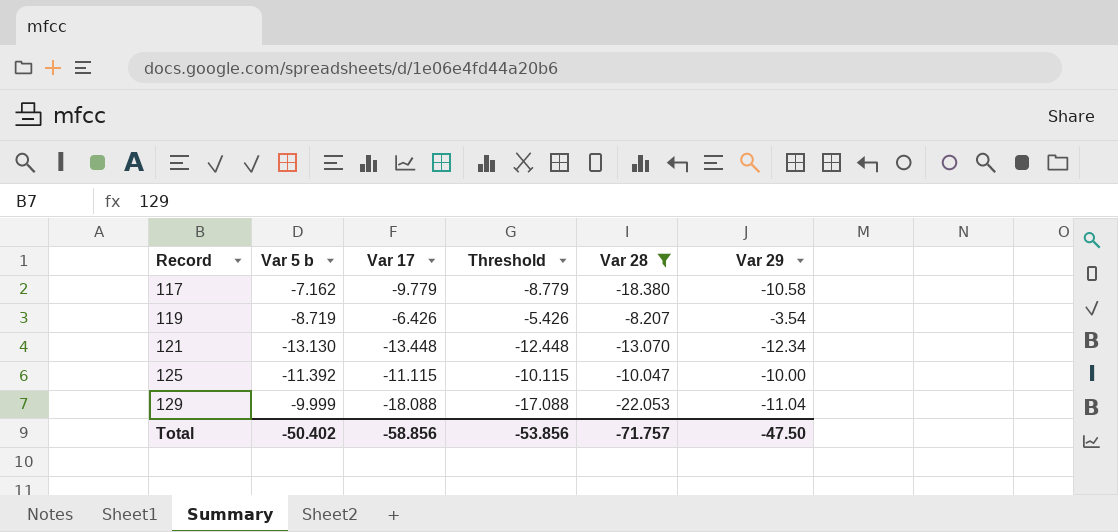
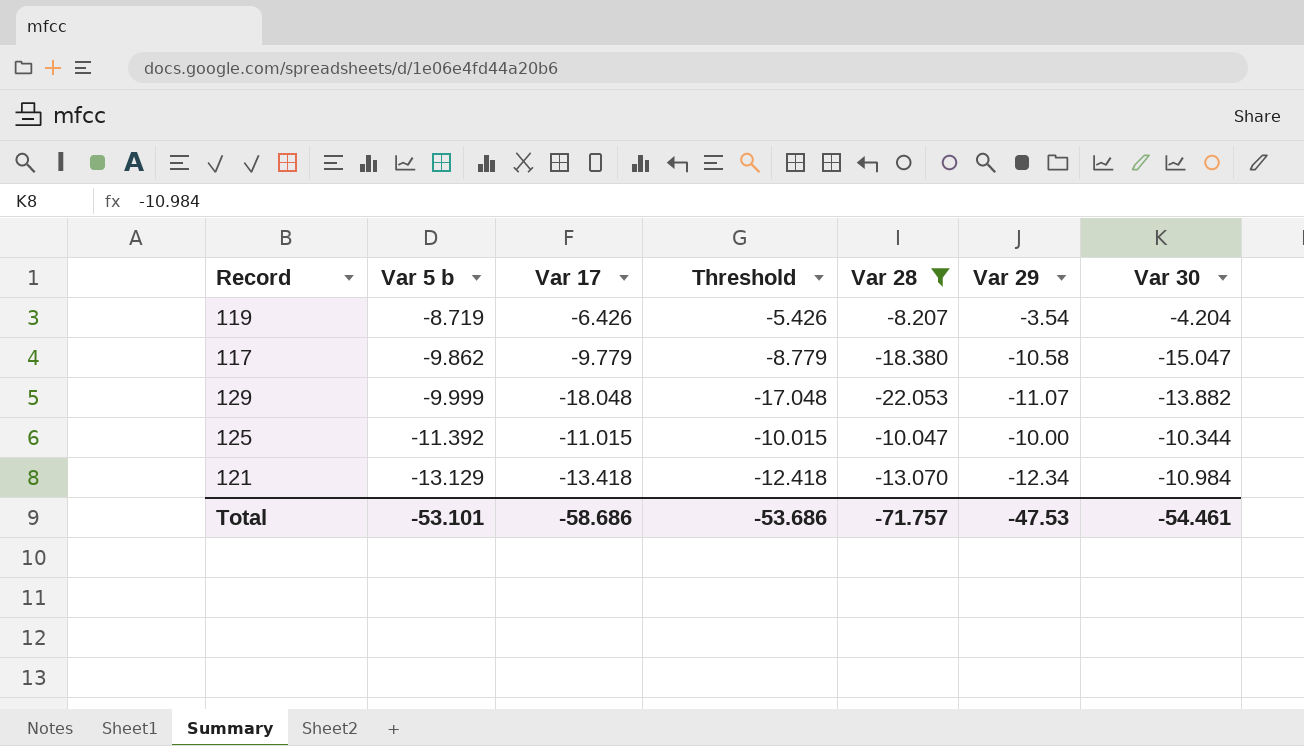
row order: Record ascending -> Var 5 b descending
column Var 30 | position: none -> 7
117 | Var 5 b: -7.162 -> -9.862
129 | Var 17: -18.088 -> -18.048
129 | Threshold: -17.088 -> -17.048
129 | Var 29: -11.04 -> -11.07
125 | Var 17: -11.115 -> -11.015
125 | Threshold: -10.115 -> -10.015
121 | Var 5 b: -13.130 -> -13.129
121 | Var 17: -13.448 -> -13.418
121 | Threshold: -12.448 -> -12.418
Total | Var 5 b: -50.402 -> -53.101
Total | Var 17: -58.856 -> -58.686
Total | Threshold: -53.856 -> -53.686
Total | Var 29: -47.50 -> -47.53

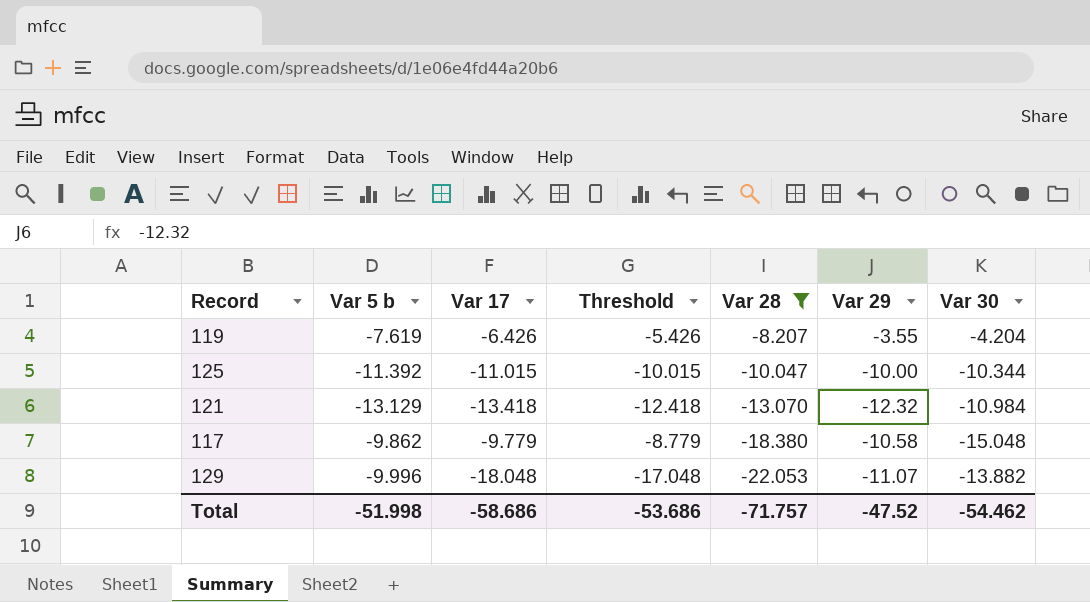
row order: Var 5 b descending -> Var 28 descending
119 | Var 5 b: -8.719 -> -7.619
119 | Var 29: -3.54 -> -3.55
121 | Var 29: -12.34 -> -12.32
117 | Var 30: -15.047 -> -15.048
129 | Var 5 b: -9.999 -> -9.996
Total | Var 5 b: -53.101 -> -51.998
Total | Var 29: -47.53 -> -47.52
Total | Var 30: -54.461 -> -54.462

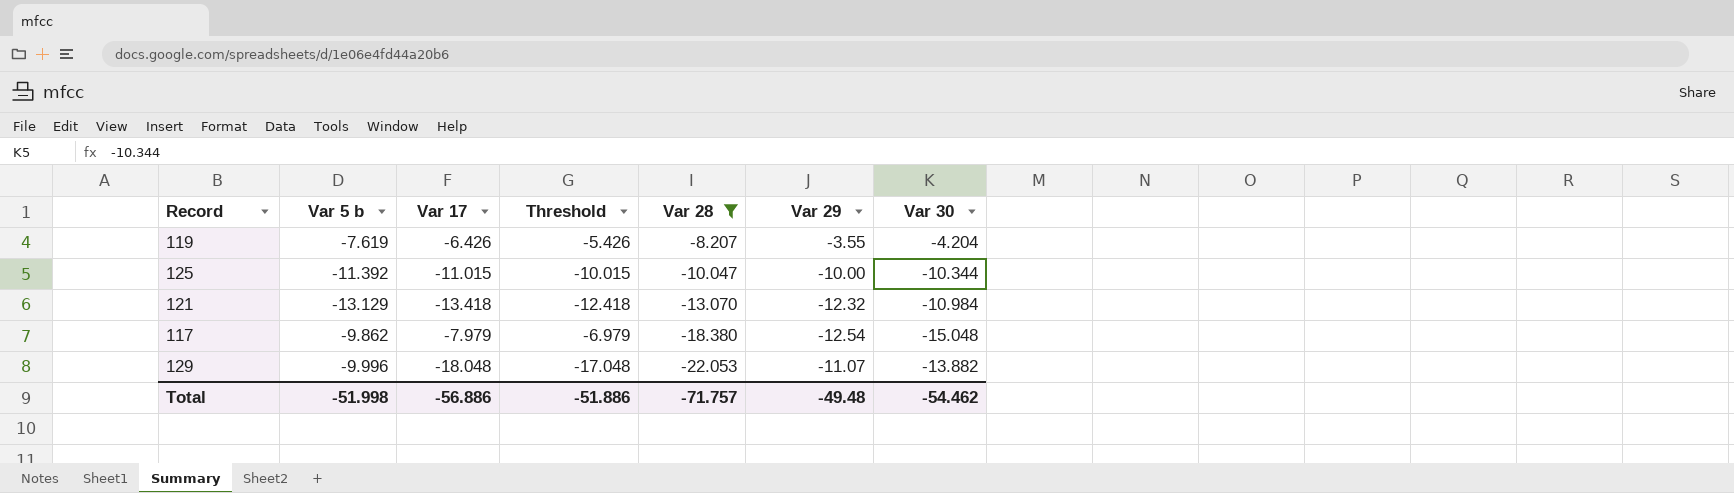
117 | Var 17: -9.779 -> -7.979
117 | Threshold: -8.779 -> -6.979
117 | Var 29: -10.58 -> -12.54
Total | Var 17: -58.686 -> -56.886
Total | Threshold: -53.686 -> -51.886
Total | Var 29: -47.52 -> -49.48

